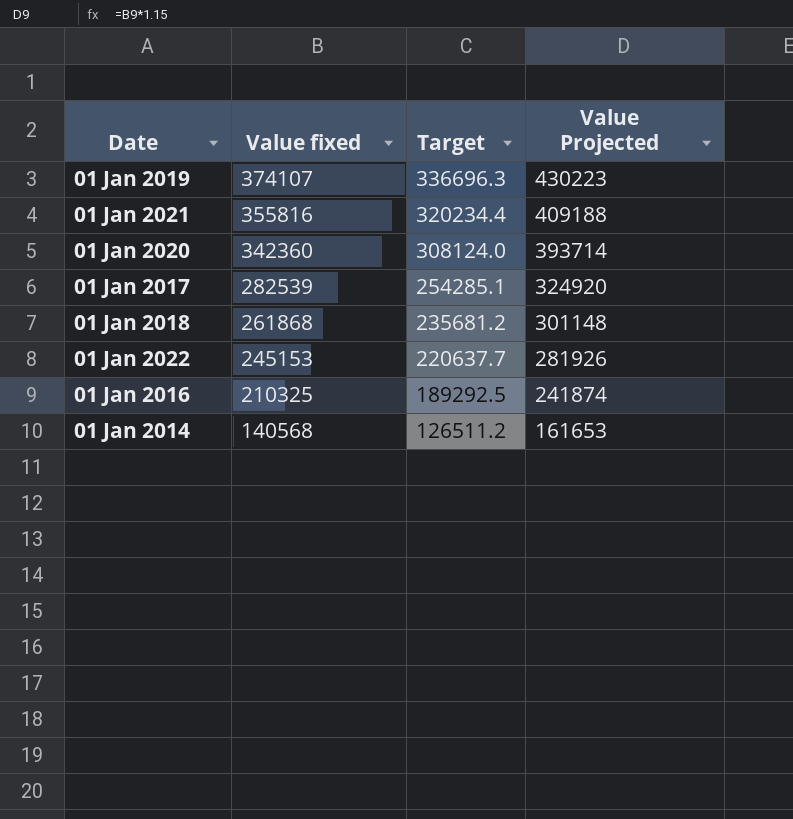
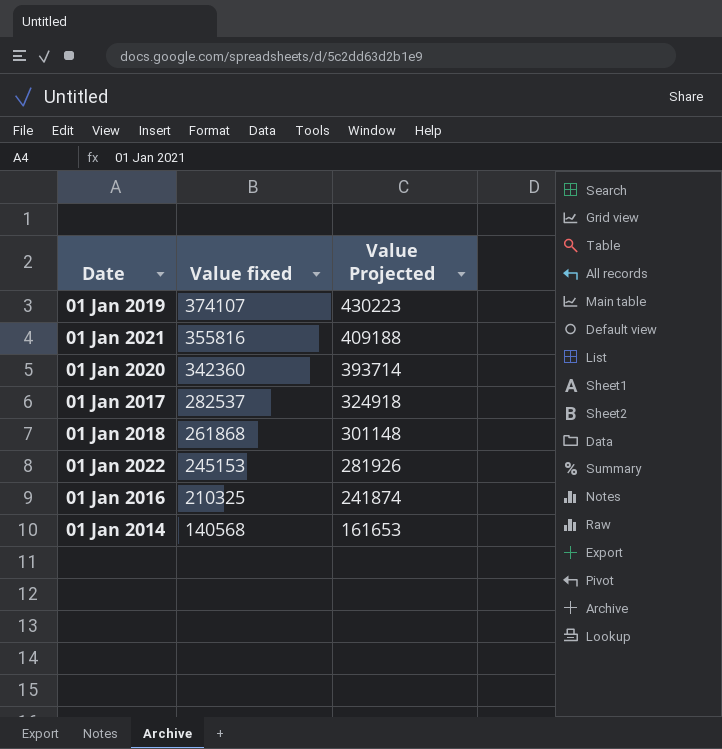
column Target | formula: [Value fixed] * 0.9 -> none
01 Jan 2017 | Value fixed: 282539 -> 282537
01 Jan 2017 | Value Projected: 324920 -> 324918

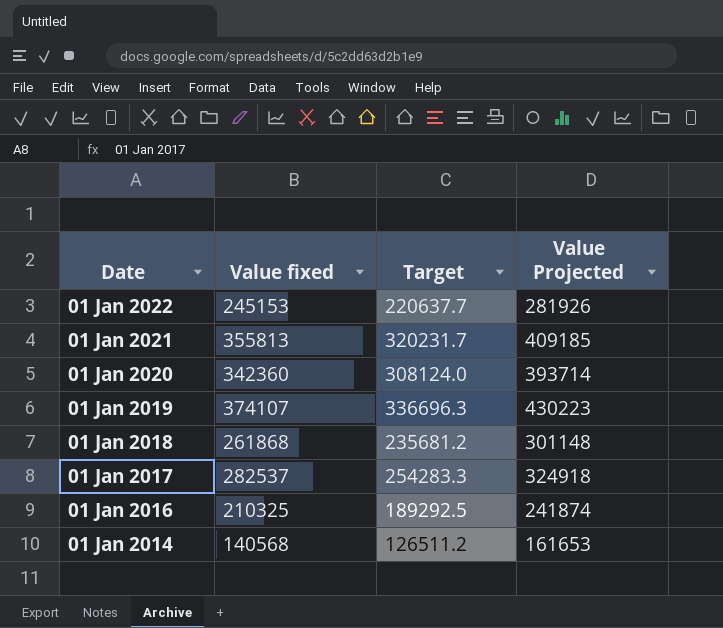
row order: Value fixed descending -> Date descending
column Target | formula: none -> [Value fixed] * 0.9
01 Jan 2021 | Value fixed: 355816 -> 355813
01 Jan 2021 | Value Projected: 409188 -> 409185

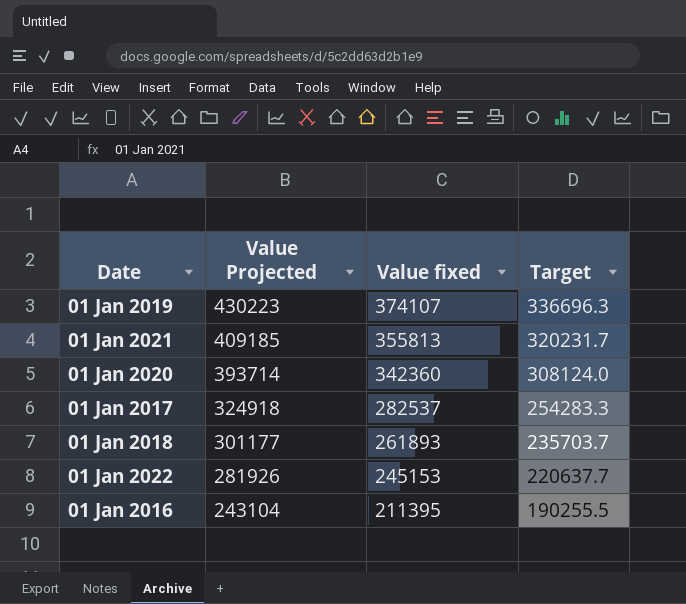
row order: Date descending -> Value Projected descending
column Value Projected | position: 4 -> 2
row 01 Jan 2014: 140568 | 126511.2 | 161653 -> none
01 Jan 2018 | Value Projected: 301148 -> 301177
01 Jan 2018 | Value fixed: 261868 -> 261893
01 Jan 2018 | Target: 235681.2 -> 235703.7
01 Jan 2016 | Value Projected: 241874 -> 243104
01 Jan 2016 | Value fixed: 210325 -> 211395
01 Jan 2016 | Target: 189292.5 -> 190255.5

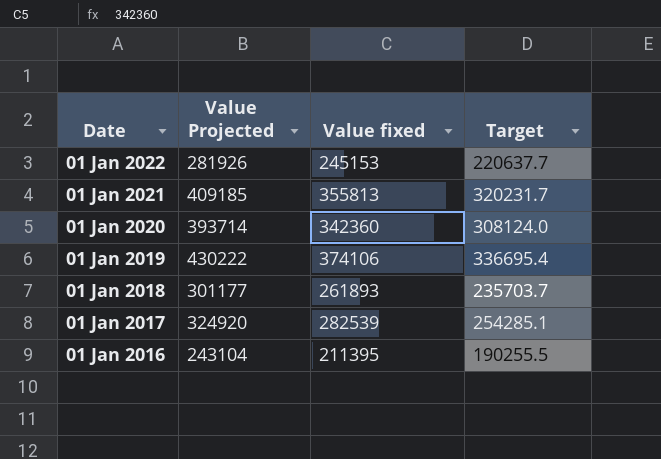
row order: Value Projected descending -> Date descending
01 Jan 2019 | Value Projected: 430223 -> 430222
01 Jan 2019 | Value fixed: 374107 -> 374106
01 Jan 2019 | Target: 336696.3 -> 336695.4
01 Jan 2017 | Value Projected: 324918 -> 324920
01 Jan 2017 | Value fixed: 282537 -> 282539
01 Jan 2017 | Target: 254283.3 -> 254285.1

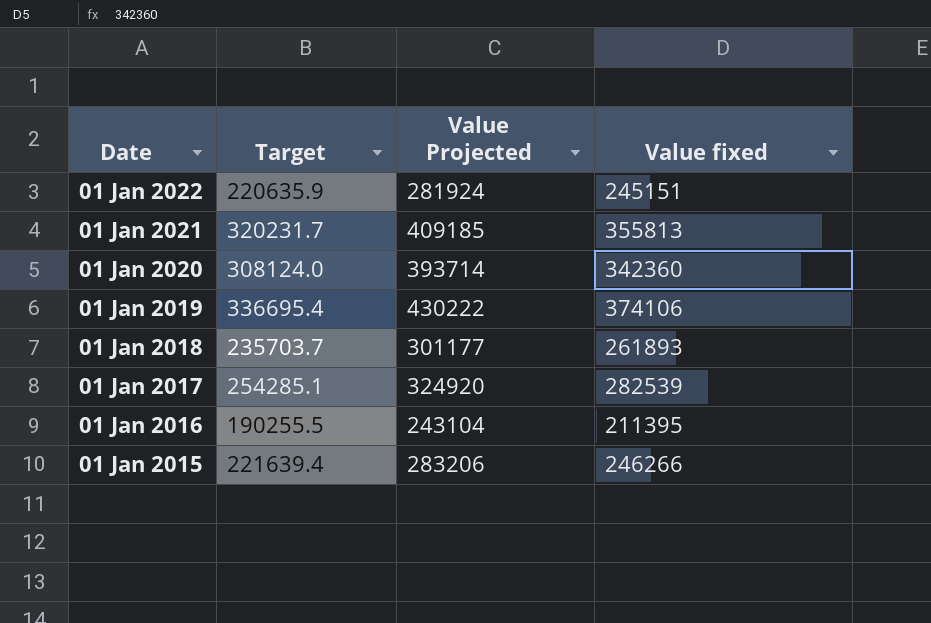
column Target | position: 4 -> 2
01 Jan 2022 | Target: 220637.7 -> 220635.9
01 Jan 2022 | Value Projected: 281926 -> 281924
01 Jan 2022 | Value fixed: 245153 -> 245151
row 01 Jan 2015: none -> 221639.4 | 283206 | 246266

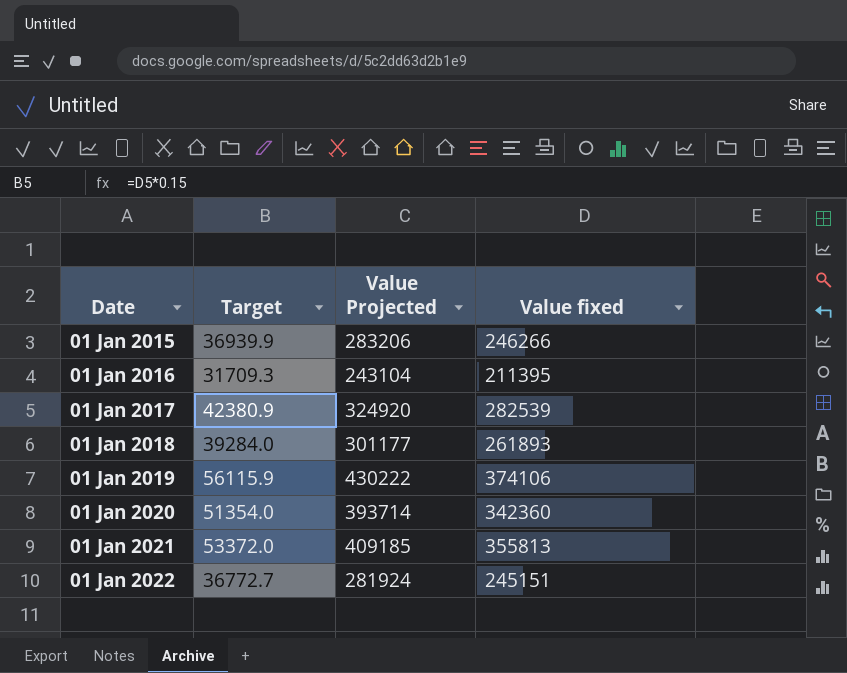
row order: Date descending -> Date ascending
column Target | formula: [Value fixed] * 0.9 -> [Value fixed] * 0.15

